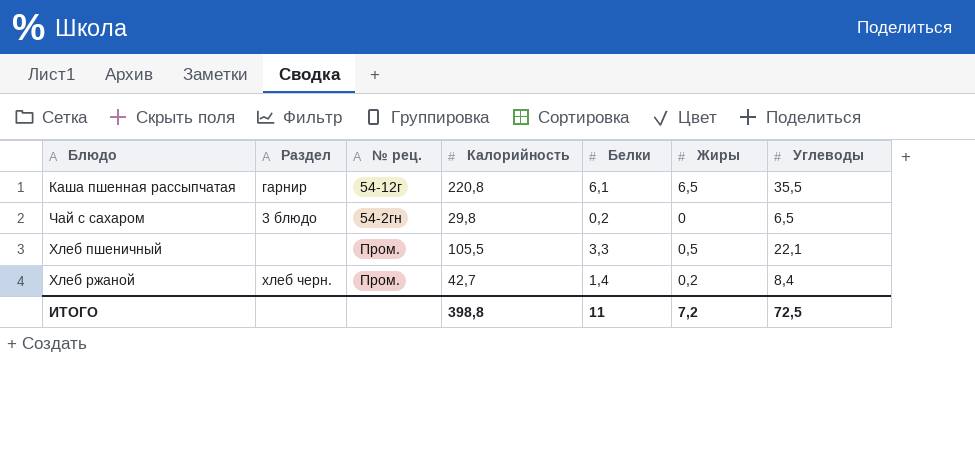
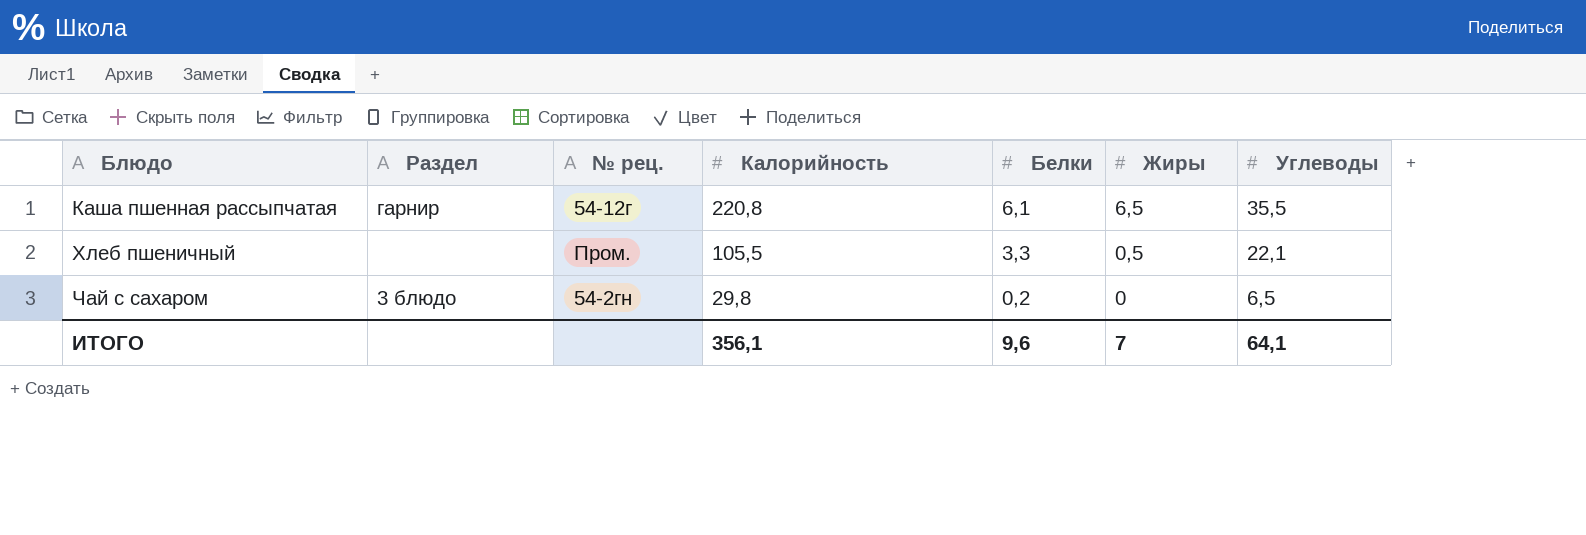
row order: none -> Блюдо ascending
row Хлеб ржаной: хлеб черн. | Пром. | 42,7 | 1,4 | 0,2 | 8,4 -> none
ИТОГО | Калорийность: 398,8 -> 356,1
ИТОГО | Белки: 11 -> 9,6
ИТОГО | Жиры: 7,2 -> 7
ИТОГО | Углеводы: 72,5 -> 64,1

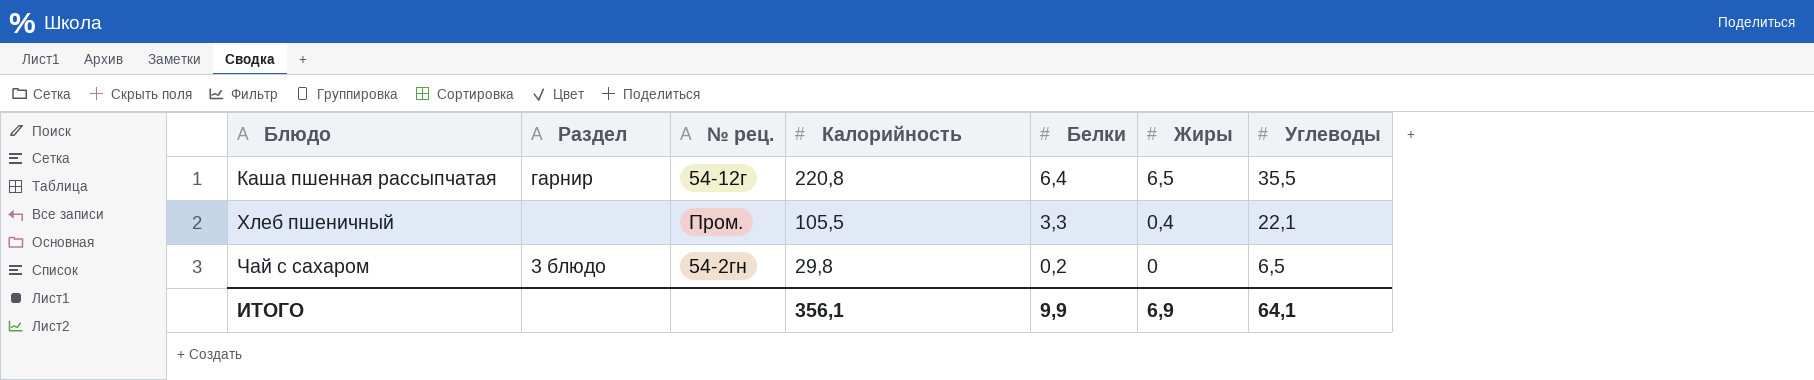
Каша пшенная рассыпчатая | Белки: 6,1 -> 6,4
Хлеб пшеничный | Жиры: 0,5 -> 0,4
ИТОГО | Белки: 9,6 -> 9,9
ИТОГО | Жиры: 7 -> 6,9

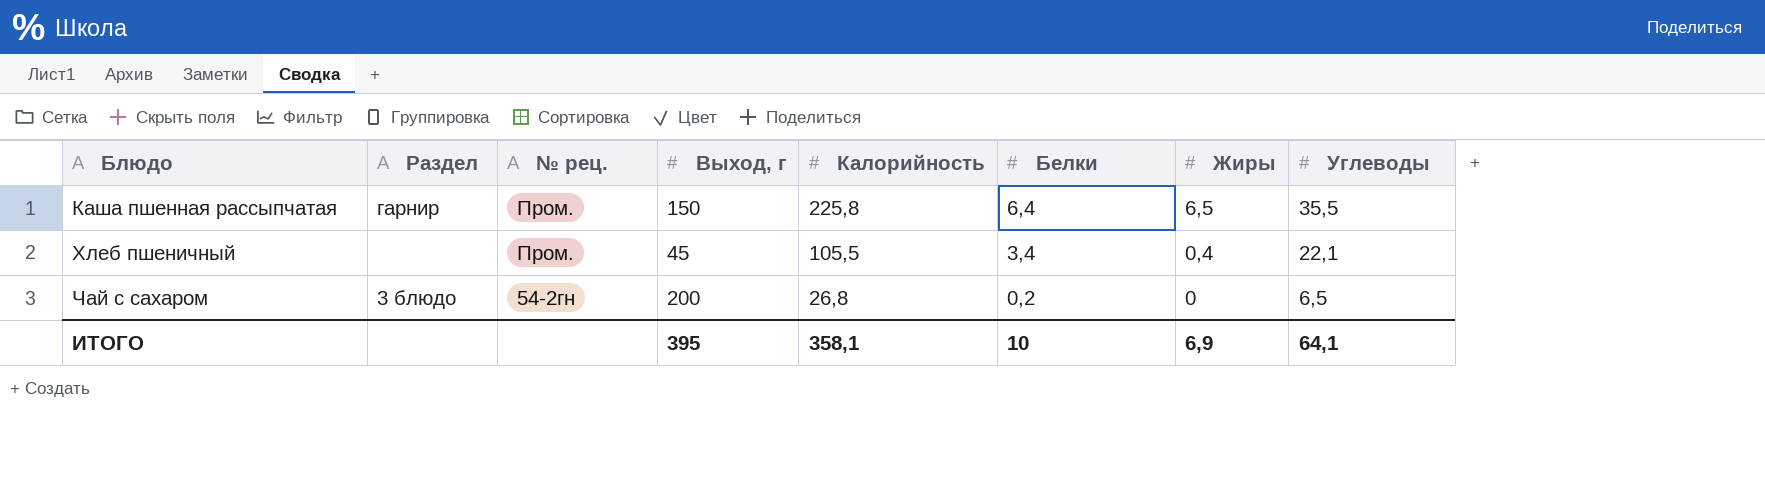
column Выход, г | position: none -> 4
Каша пшенная рассыпчатая | № рец.: 54-12г -> Пром.
Каша пшенная рассыпчатая | Калорийность: 220,8 -> 225,8
Хлеб пшеничный | Белки: 3,3 -> 3,4
Чай с сахаром | Калорийность: 29,8 -> 26,8
ИТОГО | Калорийность: 356,1 -> 358,1
ИТОГО | Белки: 9,9 -> 10

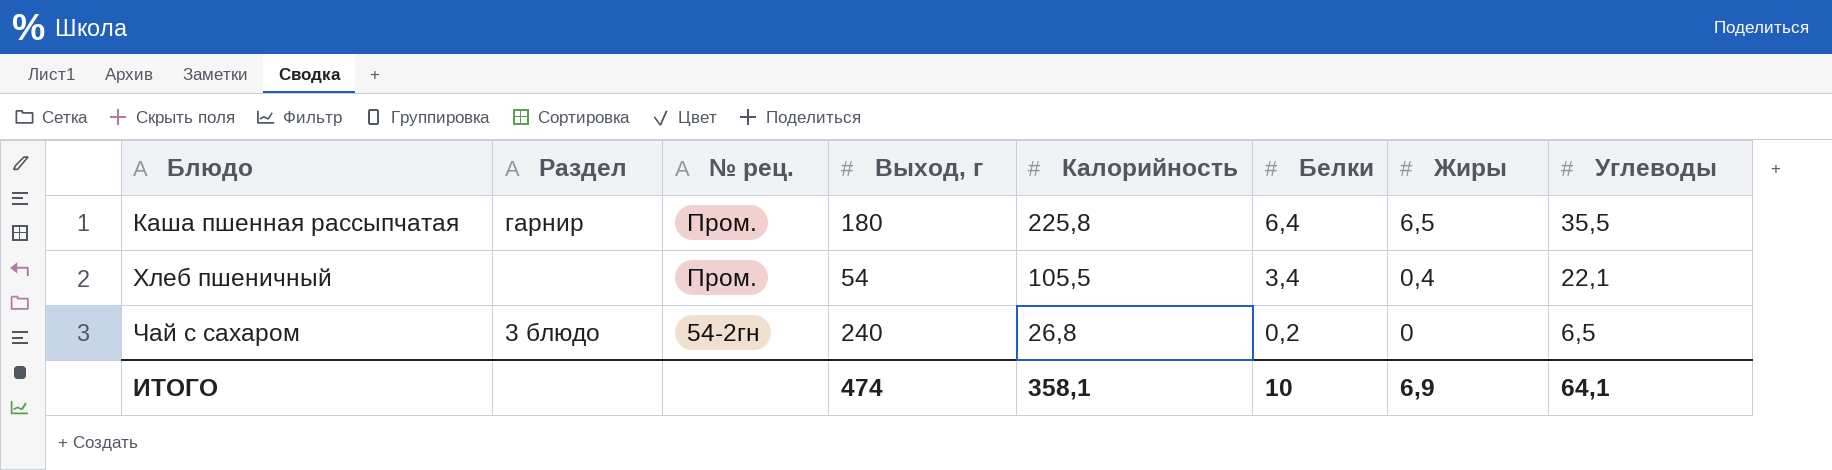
Каша пшенная рассыпчатая | Выход, г: 150 -> 180
Хлеб пшеничный | Выход, г: 45 -> 54
Чай с сахаром | Выход, г: 200 -> 240
ИТОГО | Выход, г: 395 -> 474

